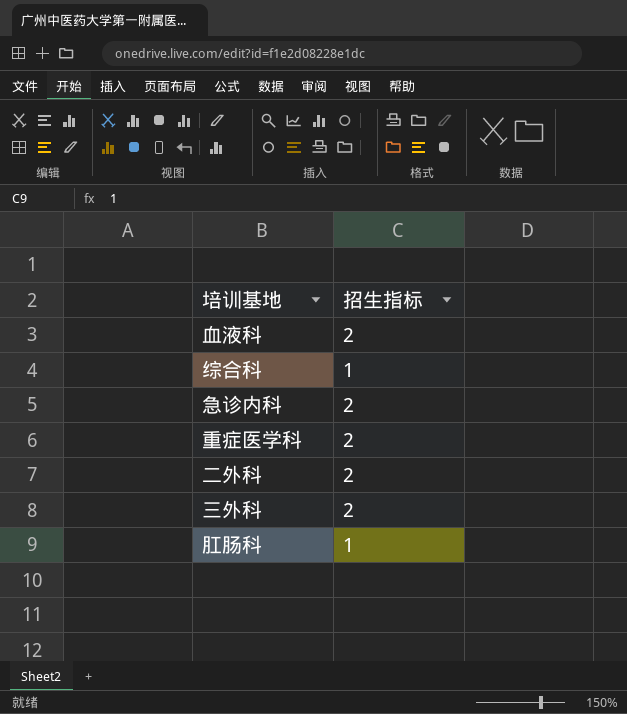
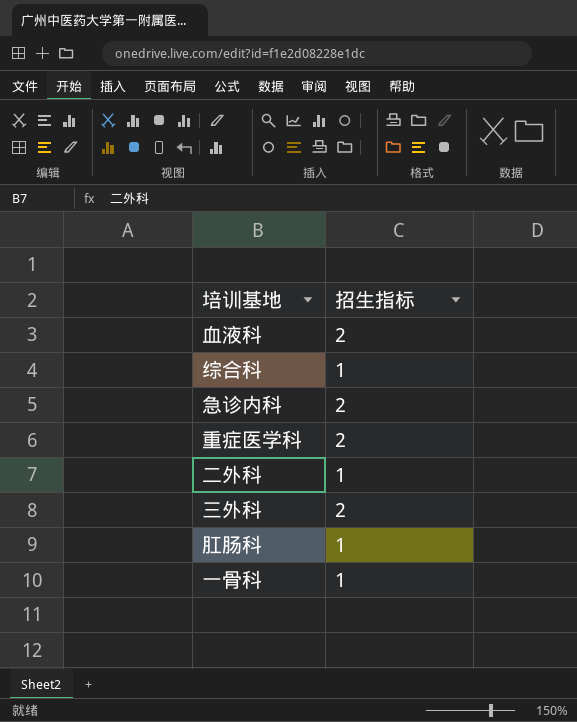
二外科 | 招生指标: 2 -> 1
row 一骨科: none -> 1

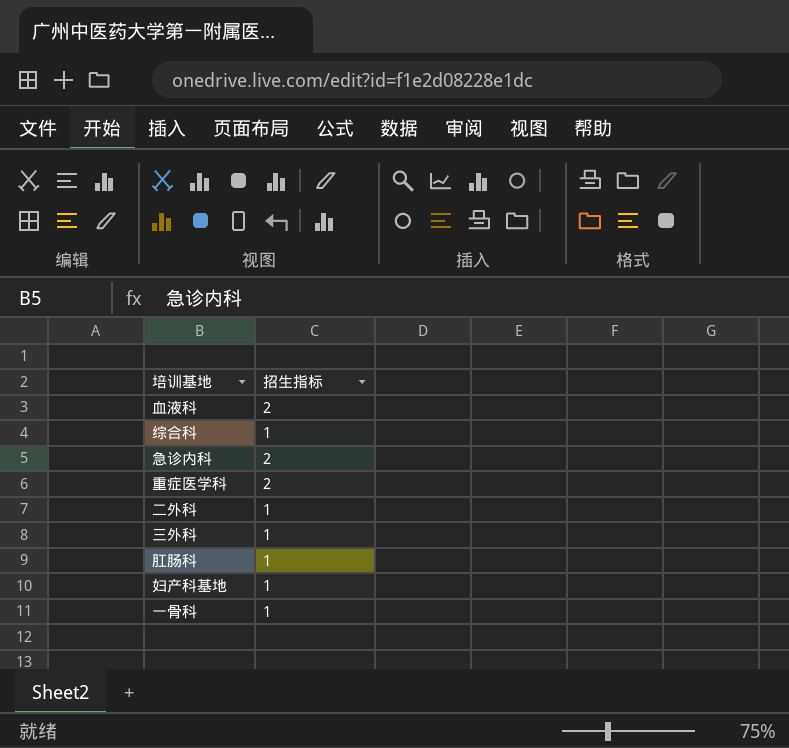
三外科 | 招生指标: 2 -> 1
row 妇产科基地: none -> 1

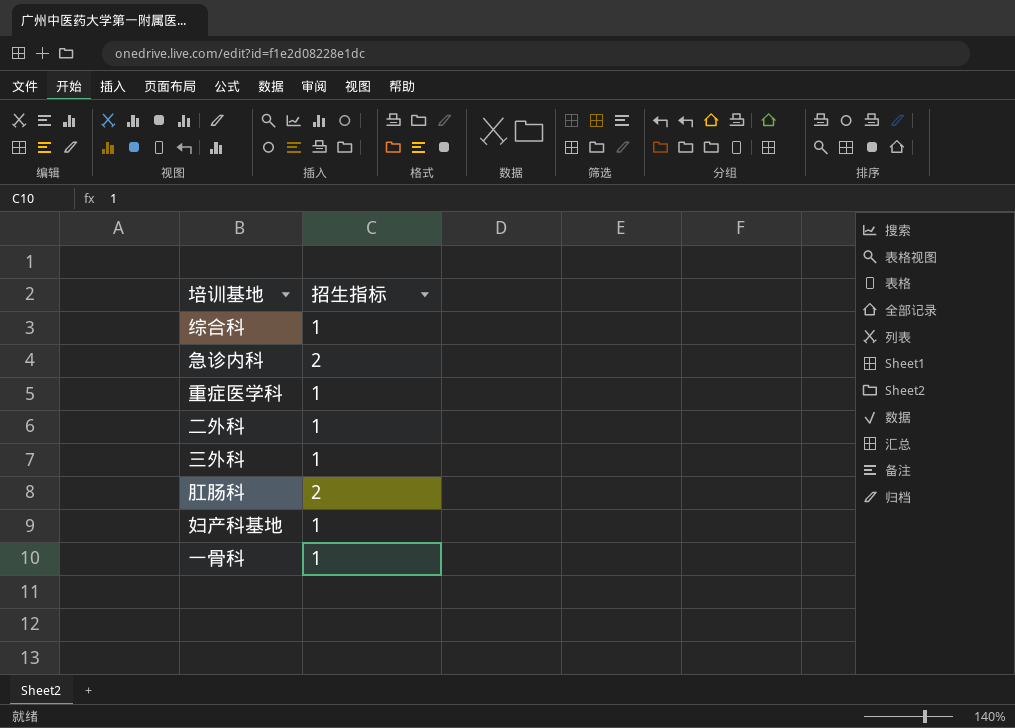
row 血液科: 2 -> none
重症医学科 | 招生指标: 2 -> 1
肛肠科 | 招生指标: 1 -> 2

